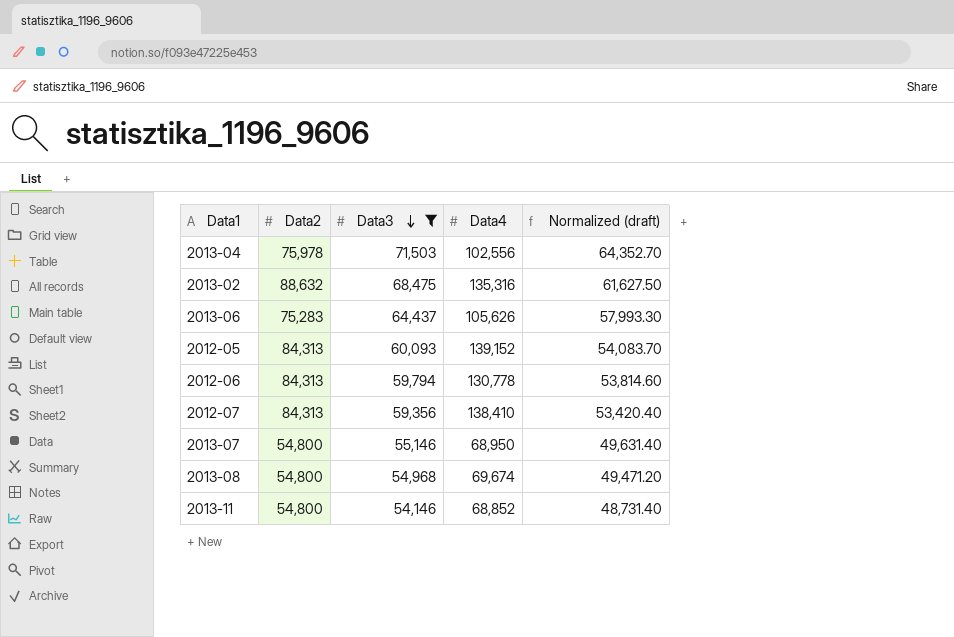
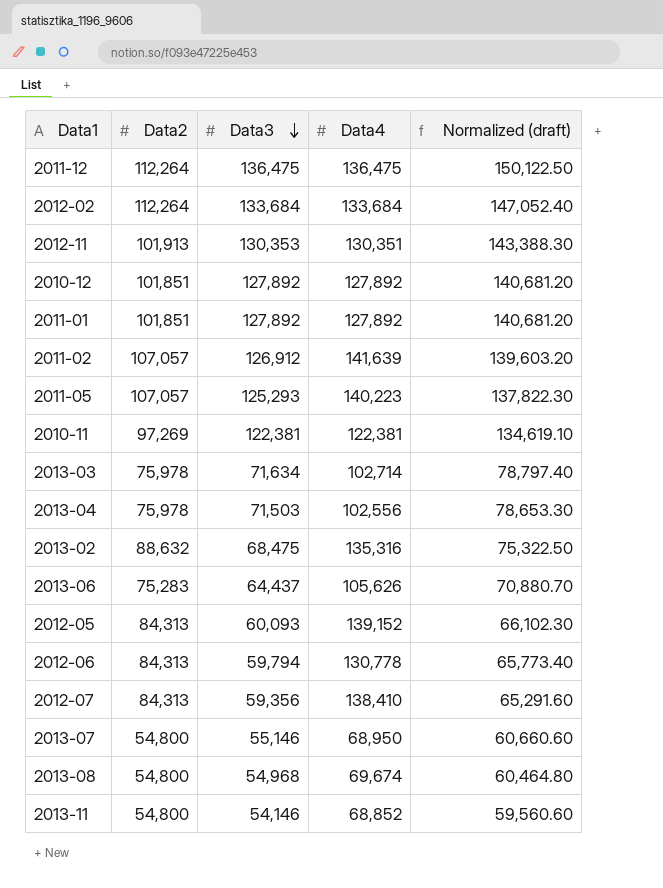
filter: Data3 <= 71,503 -> none
column Normalized (draft) | formula: [Data3] * 0.9 -> [Data3] * 1.1

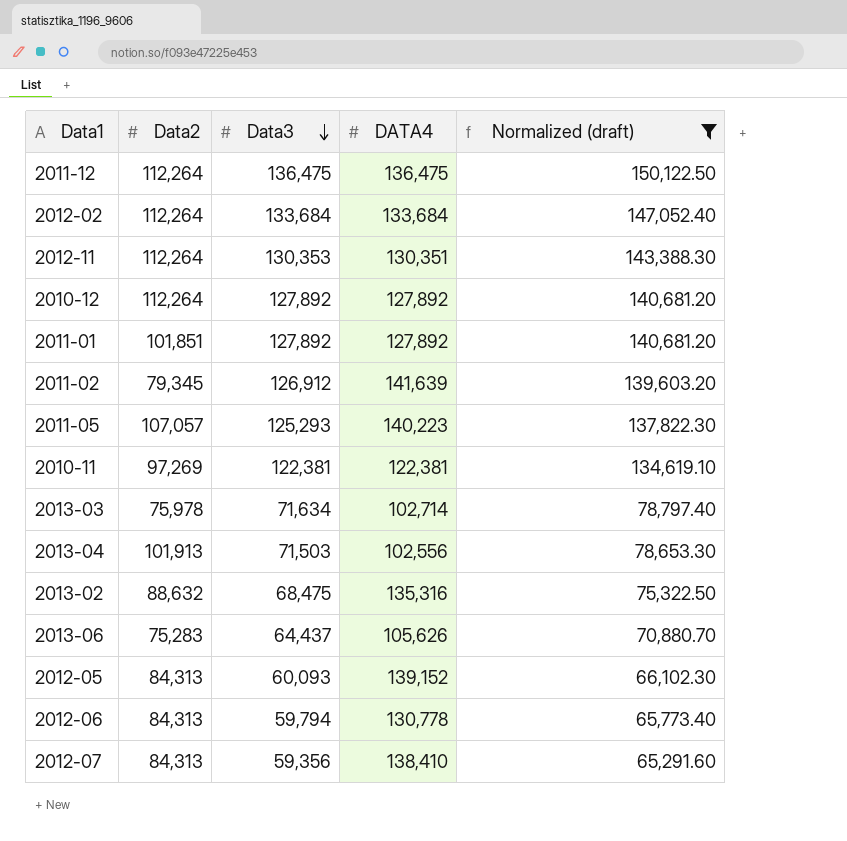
filter: none -> Normalized (draft) >= 65,291.60
column name: Data4 -> DATA4
2012-11 | Data2: 101,913 -> 112,264
2010-12 | Data2: 101,851 -> 112,264
2011-02 | Data2: 107,057 -> 79,345
2013-04 | Data2: 75,978 -> 101,913

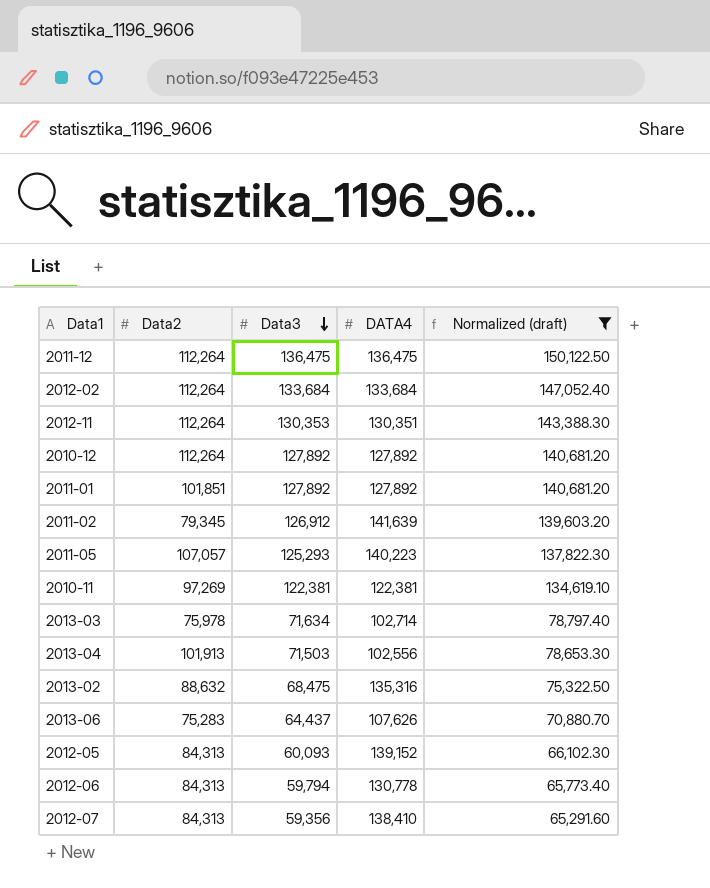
2013-06 | DATA4: 105,626 -> 107,626

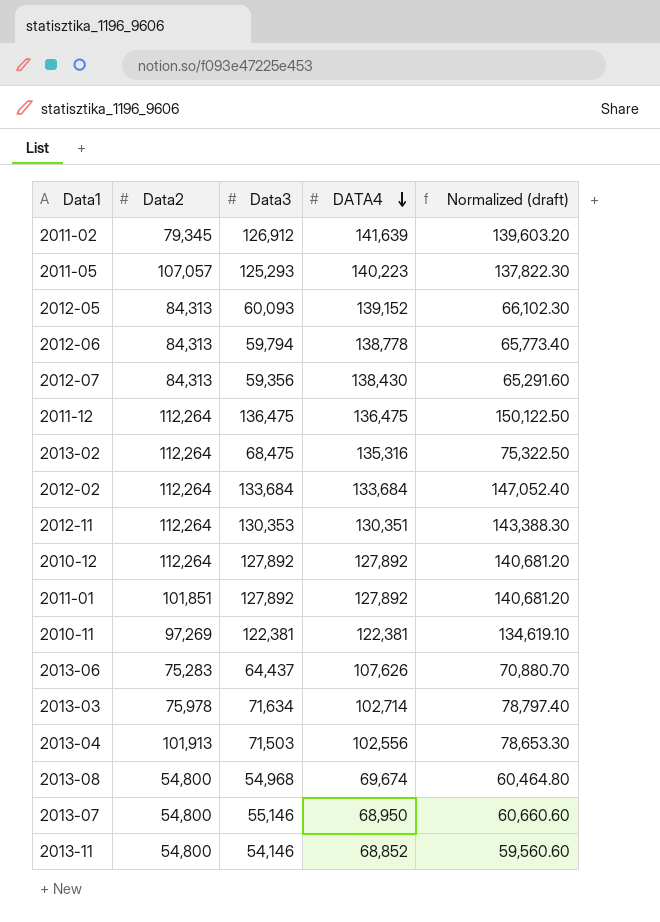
filter: Normalized (draft) >= 65,291.60 -> none
row order: Data3 descending -> DATA4 descending
2012-06 | DATA4: 130,778 -> 138,778
2012-07 | DATA4: 138,410 -> 138,430
2013-02 | Data2: 88,632 -> 112,264

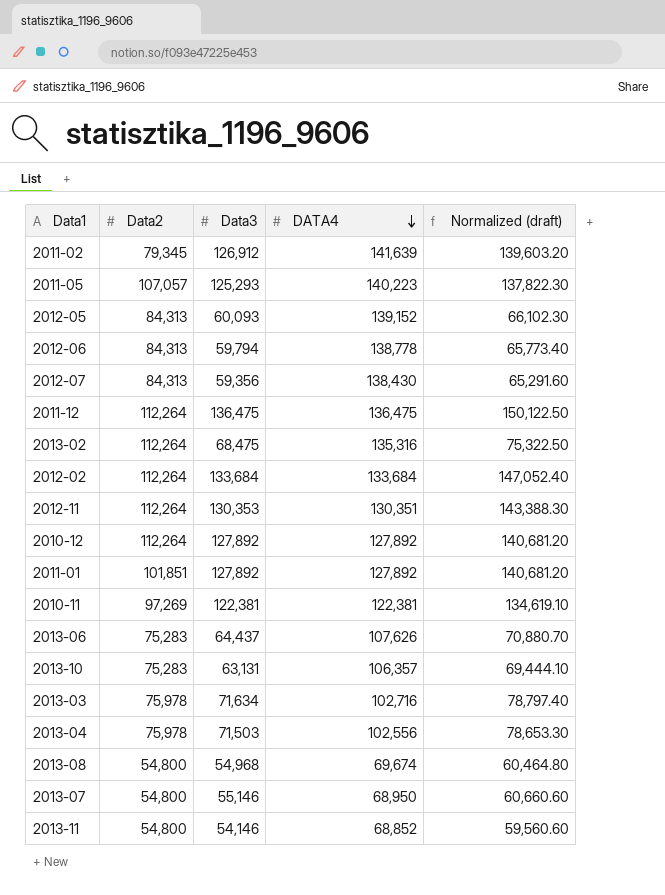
row 2013-10: none -> 75,283 | 63,131 | 106,357 | 69,444.10
2013-03 | DATA4: 102,714 -> 102,716
2013-04 | Data2: 101,913 -> 75,978

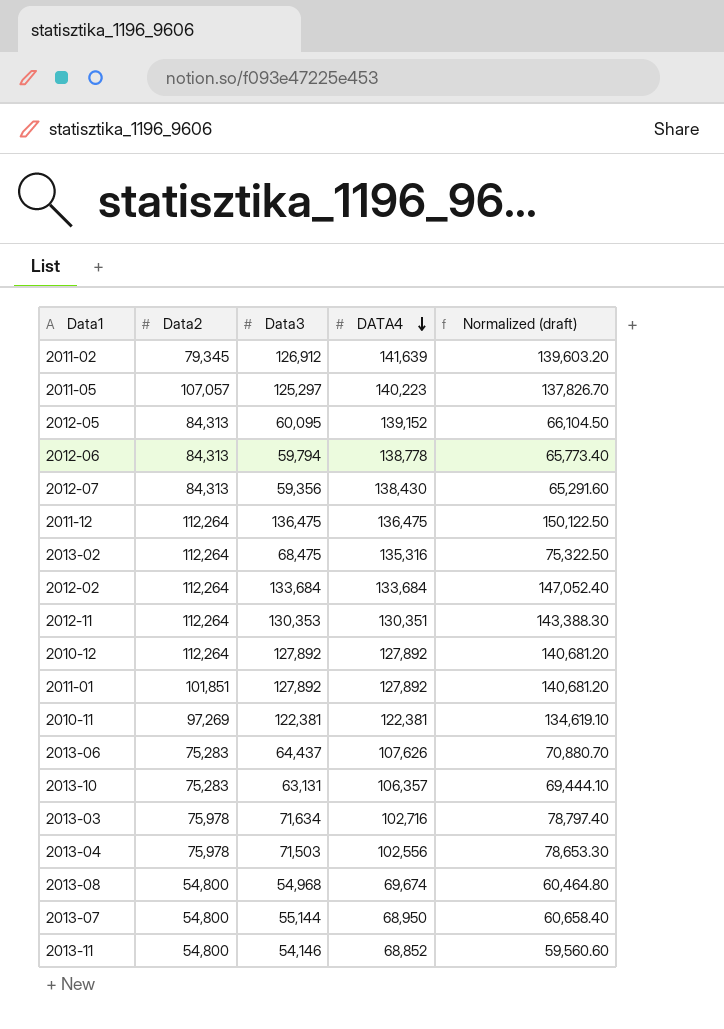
2011-05 | Data3: 125,293 -> 125,297
2011-05 | Normalized (draft): 137,822.30 -> 137,826.70
2012-05 | Data3: 60,093 -> 60,095
2012-05 | Normalized (draft): 66,102.30 -> 66,104.50
2013-07 | Data3: 55,146 -> 55,144
2013-07 | Normalized (draft): 60,660.60 -> 60,658.40

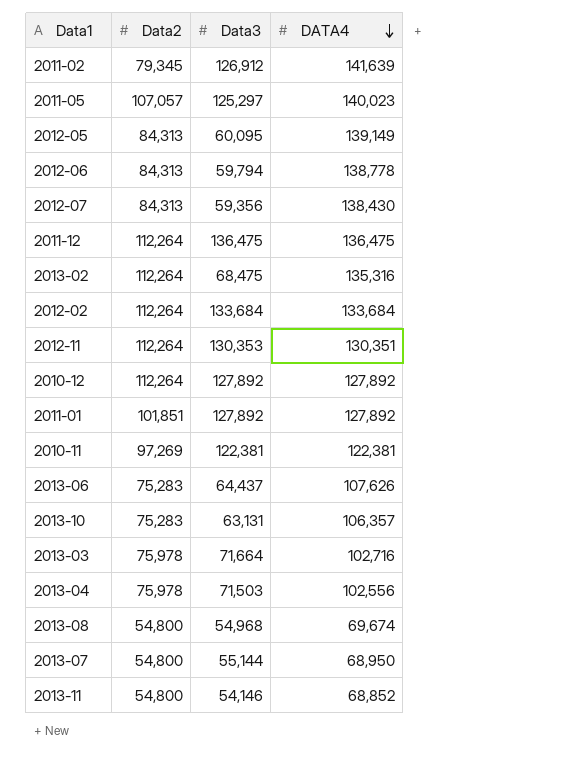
column Normalized (draft) | formula: [Data3] * 1.1 -> none
2011-05 | DATA4: 140,223 -> 140,023
2012-05 | DATA4: 139,152 -> 139,149
2013-03 | Data3: 71,634 -> 71,664

